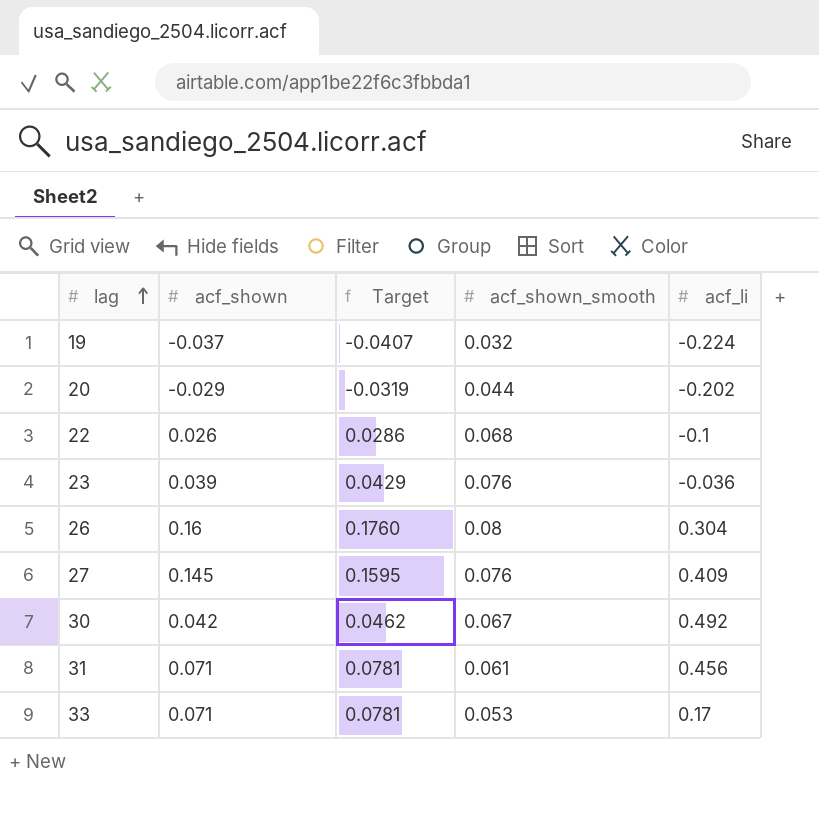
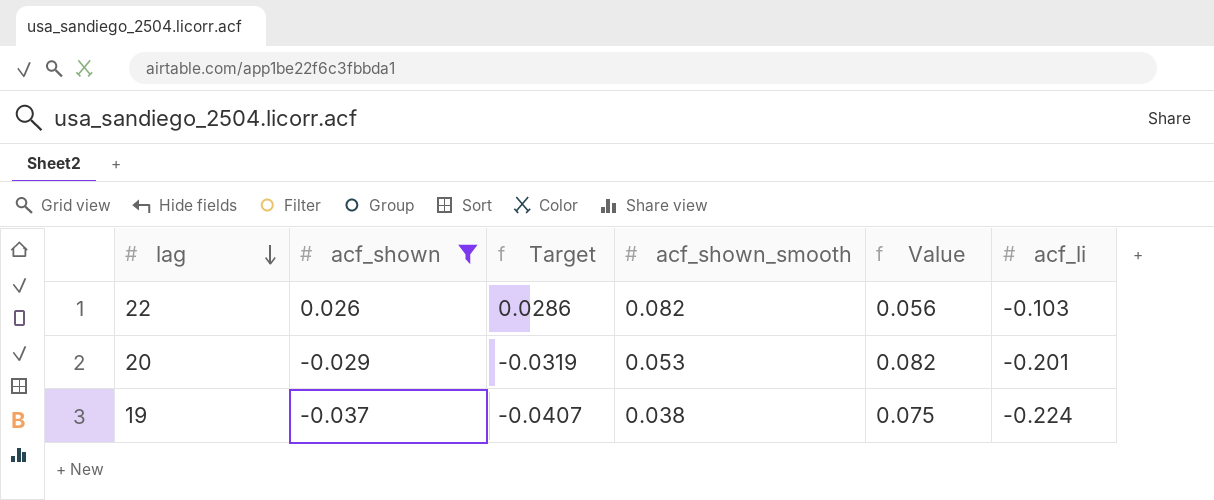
filter: none -> acf_shown <= 0.026
row order: lag ascending -> lag descending
column Value | formula: none -> [acf_shown_smooth] - [acf_shown]
22 | acf_shown_smooth: 0.068 -> 0.082
22 | acf_li: -0.1 -> -0.103
20 | acf_shown_smooth: 0.044 -> 0.053
20 | acf_li: -0.202 -> -0.201
19 | acf_shown_smooth: 0.032 -> 0.038

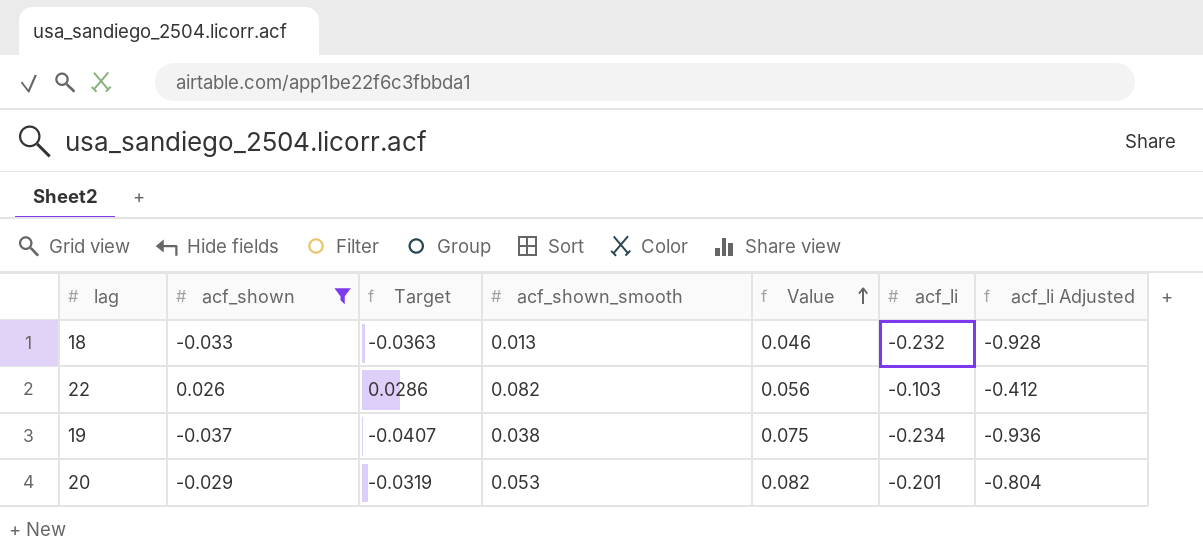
row order: lag descending -> Value ascending
column acf_li Adjusted | formula: none -> [acf_li] * 4
row 18: none -> -0.033 | -0.0363 | 0.013 | 0.046 | -0.232 | -0.928
19 | acf_li: -0.224 -> -0.234

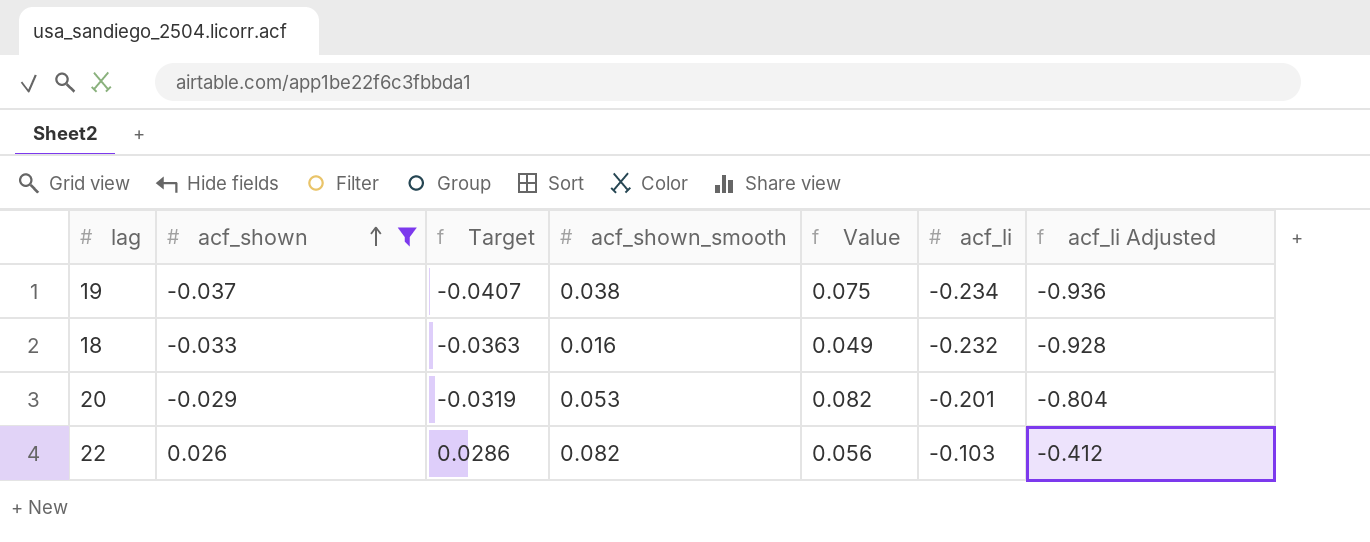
row order: Value ascending -> acf_shown ascending
18 | acf_shown_smooth: 0.013 -> 0.016
18 | Value: 0.046 -> 0.049

